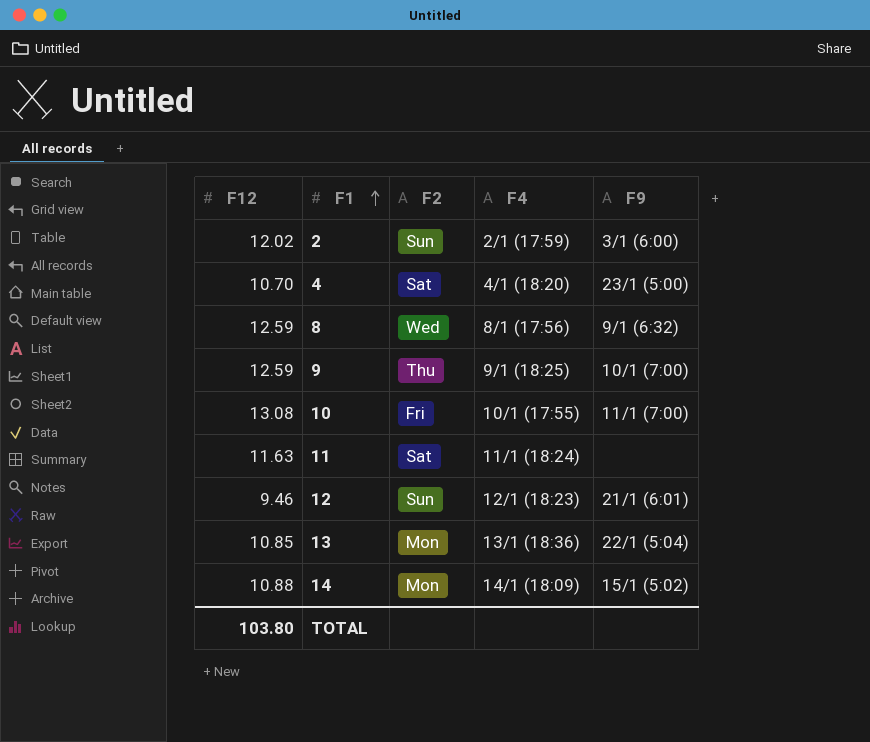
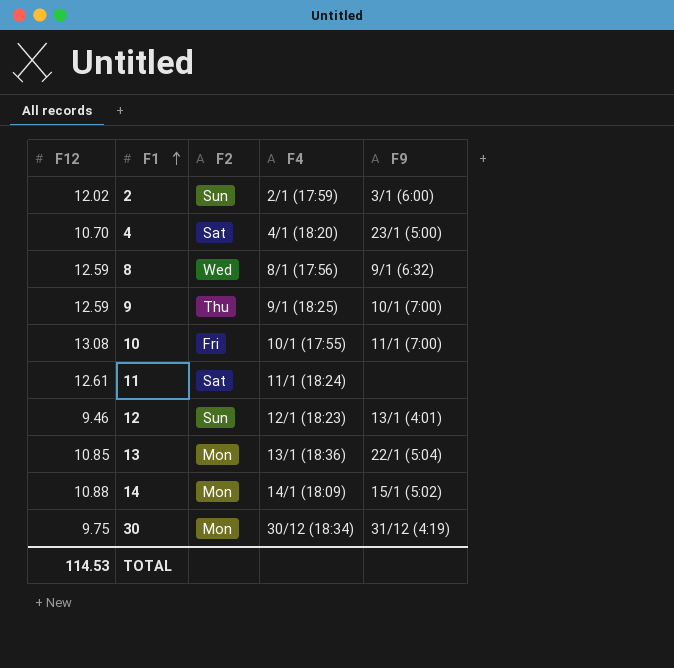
11 | F12: 11.63 -> 12.61
12 | F9: 21/1 (6:01) -> 13/1 (4:01)
row 30: none -> 9.75 | Mon | 30/12 (18:34) | 31/12 (4:19)
TOTAL | F12: 103.80 -> 114.53

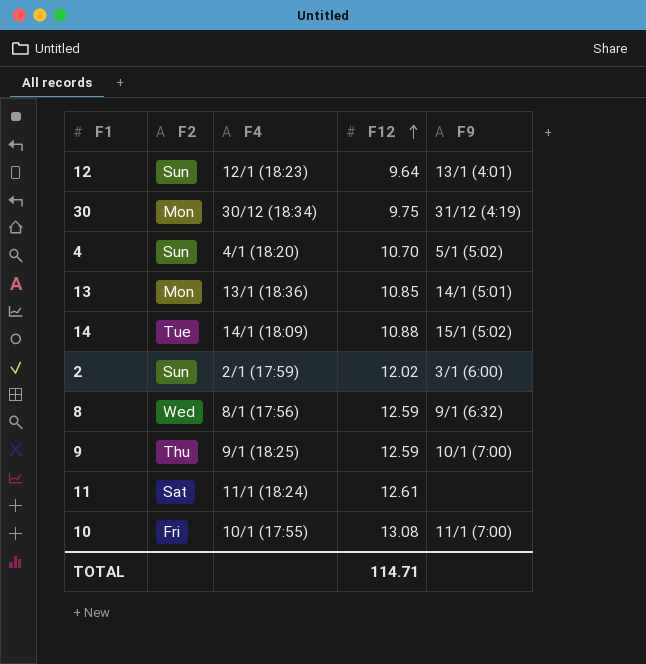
row order: F1 ascending -> F12 ascending
column F12 | position: 1 -> 4
12 | F12: 9.46 -> 9.64
4 | F2: Sat -> Sun
4 | F9: 23/1 (5:00) -> 5/1 (5:02)
13 | F9: 22/1 (5:04) -> 14/1 (5:01)
14 | F2: Mon -> Tue
TOTAL | F12: 114.53 -> 114.71

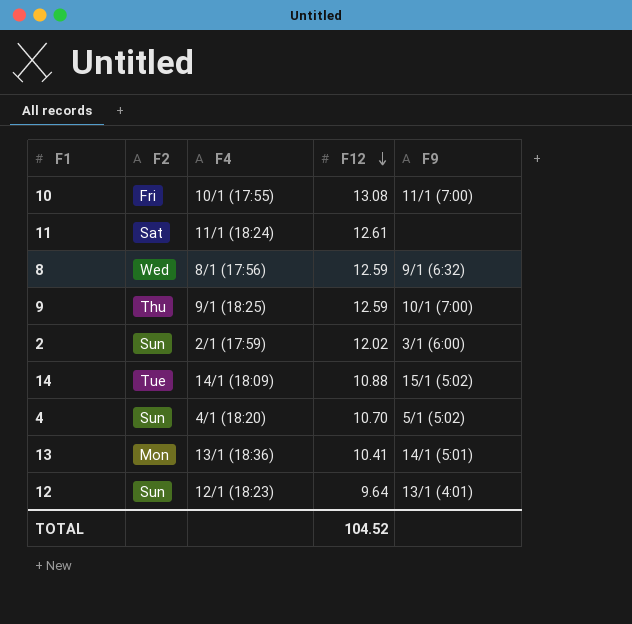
row order: F12 ascending -> F12 descending
row 30: Mon | 30/12 (18:34) | 9.75 | 31/12 (4:19) -> none
13 | F12: 10.85 -> 10.41
TOTAL | F12: 114.71 -> 104.52

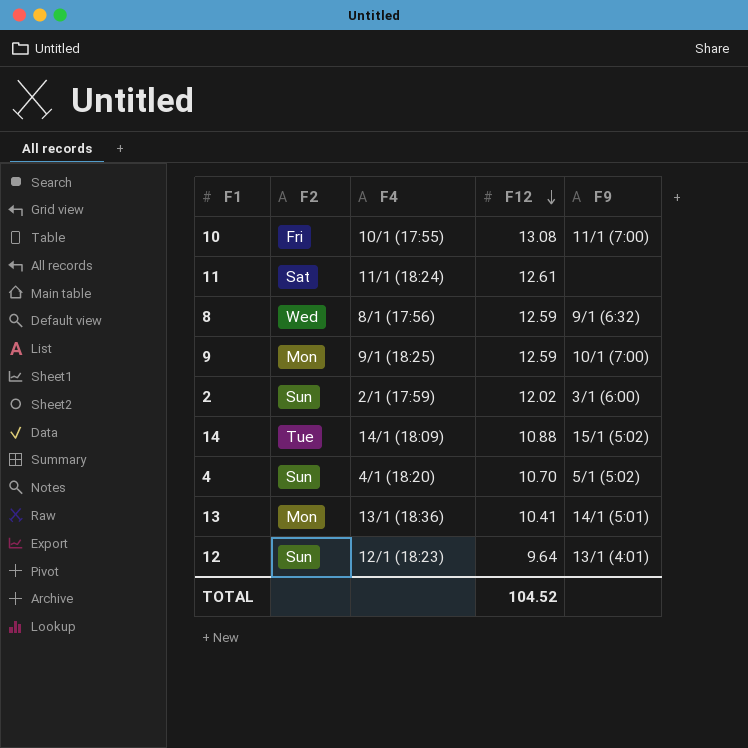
9 | F2: Thu -> Mon

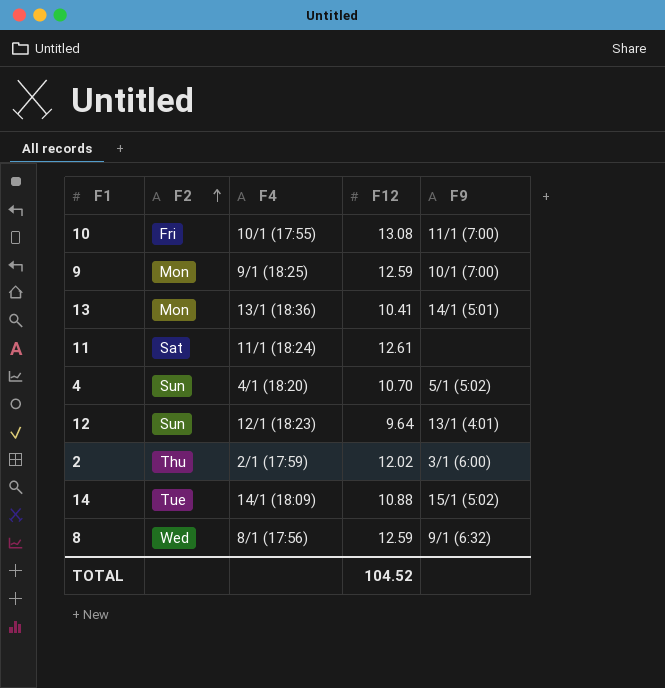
row order: F12 descending -> F2 ascending
2 | F2: Sun -> Thu

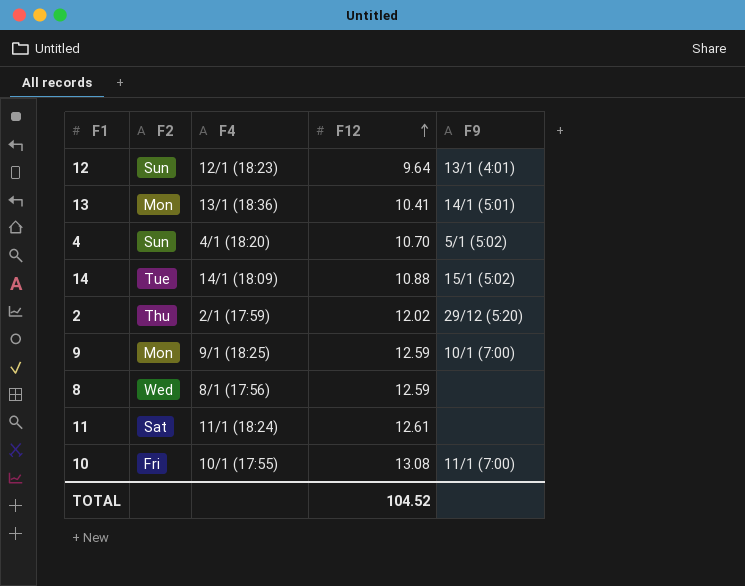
row order: F2 ascending -> F12 ascending
2 | F9: 3/1 (6:00) -> 29/12 (5:20)
8 | F9: 9/1 (6:32) -> none

